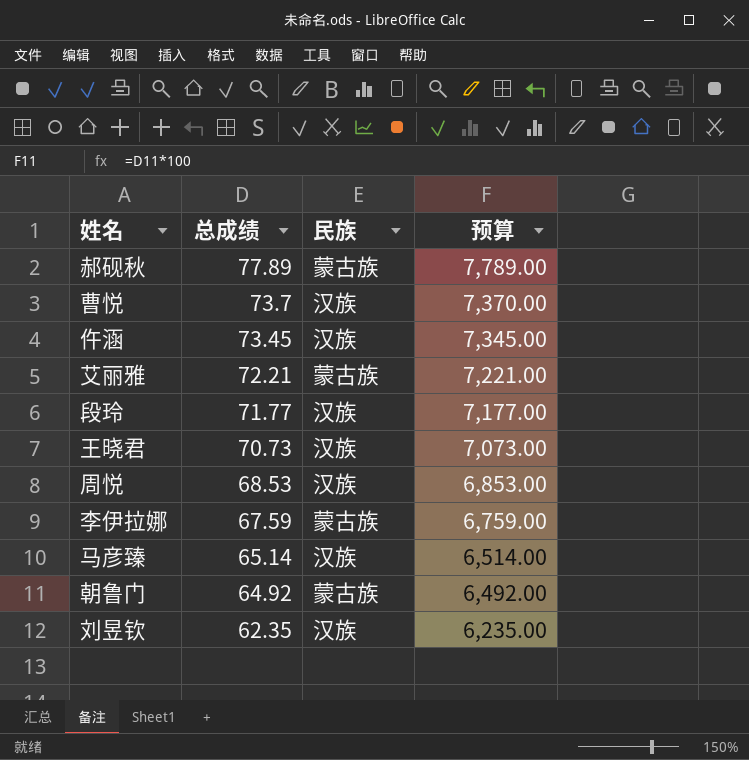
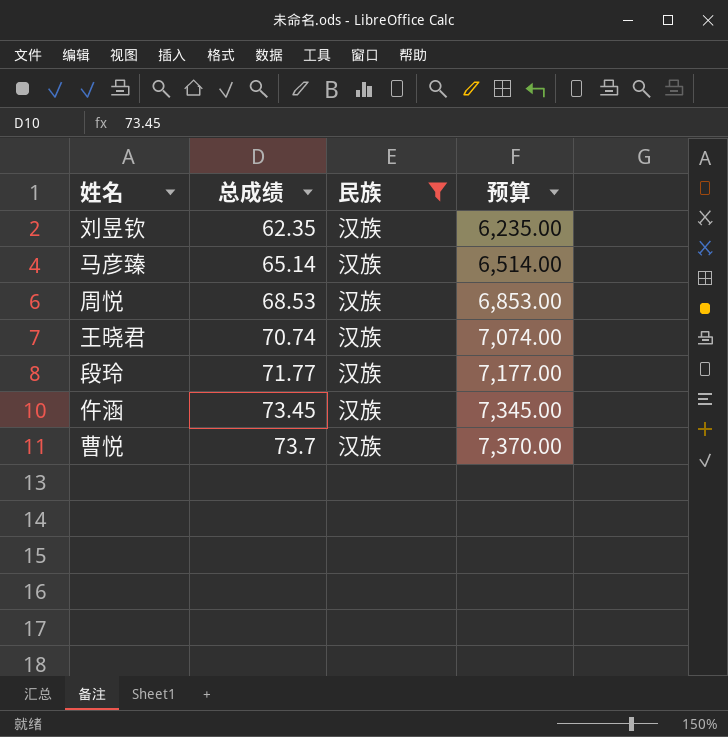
filter: none -> 民族 = 汉族
row order: 总成绩 descending -> 总成绩 ascending
王晓君 | 总成绩: 70.73 -> 70.74
王晓君 | 预算: 7,073.00 -> 7,074.00

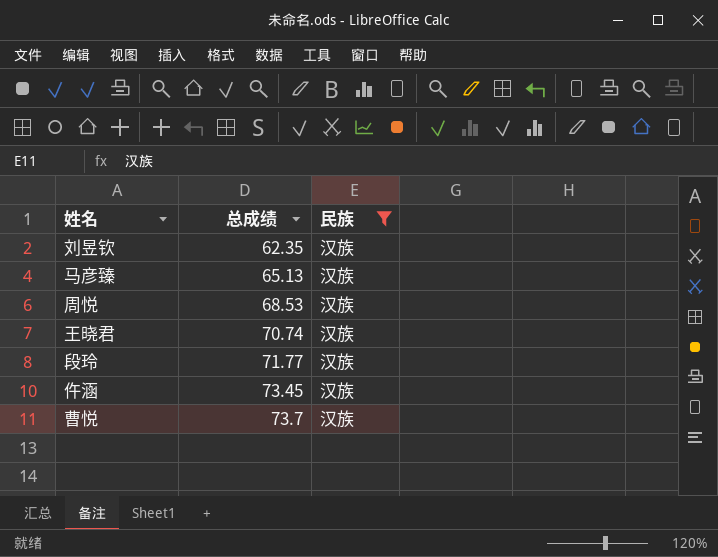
column 预算 | formula: [总成绩] * 100 -> none
马彦臻 | 总成绩: 65.14 -> 65.13

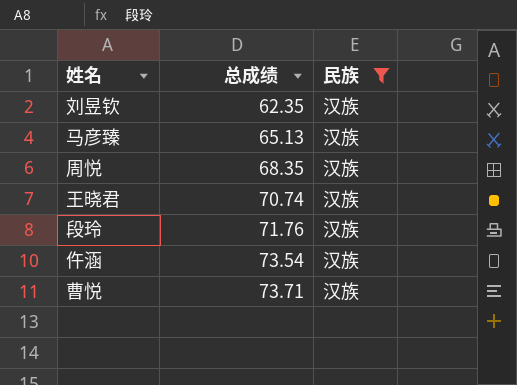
周悦 | 总成绩: 68.53 -> 68.35
段玲 | 总成绩: 71.77 -> 71.76
仵涵 | 总成绩: 73.45 -> 73.54
曹悦 | 总成绩: 73.7 -> 73.71

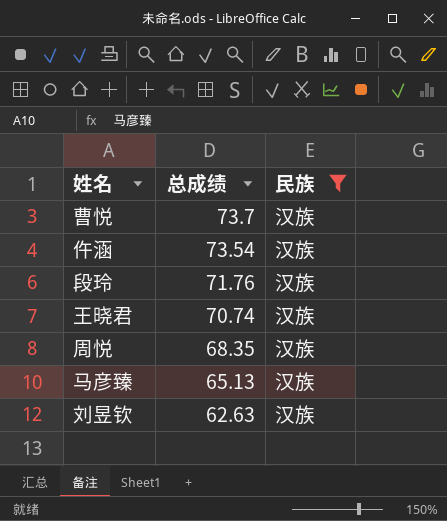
row order: 总成绩 ascending -> 总成绩 descending
曹悦 | 总成绩: 73.71 -> 73.7
刘昱钦 | 总成绩: 62.35 -> 62.63

